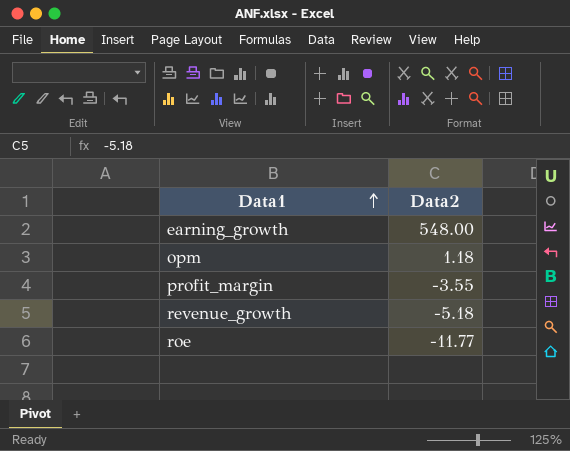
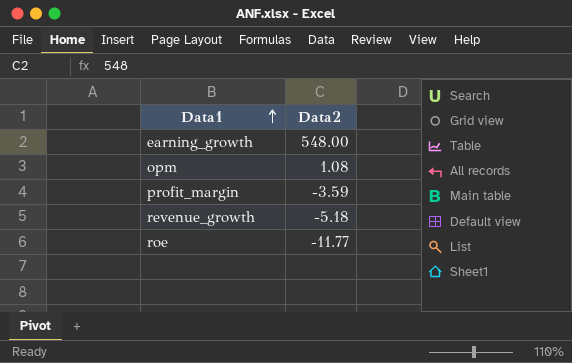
opm | Data2: 1.18 -> 1.08
profit_margin | Data2: -3.55 -> -3.59

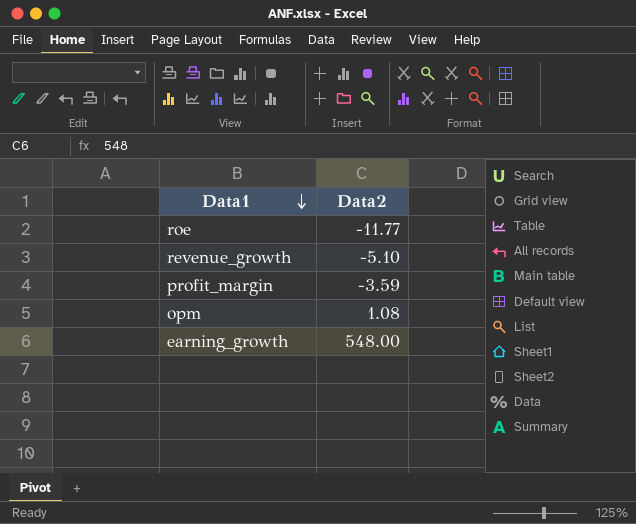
row order: Data1 ascending -> Data1 descending
revenue_growth | Data2: -5.18 -> -5.10

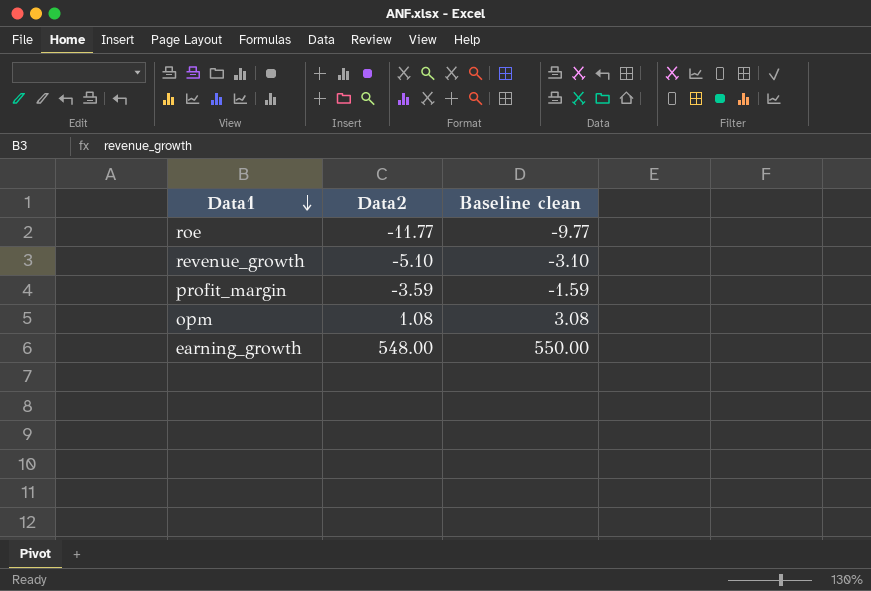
column Baseline clean | formula: none -> [Data2] + 2

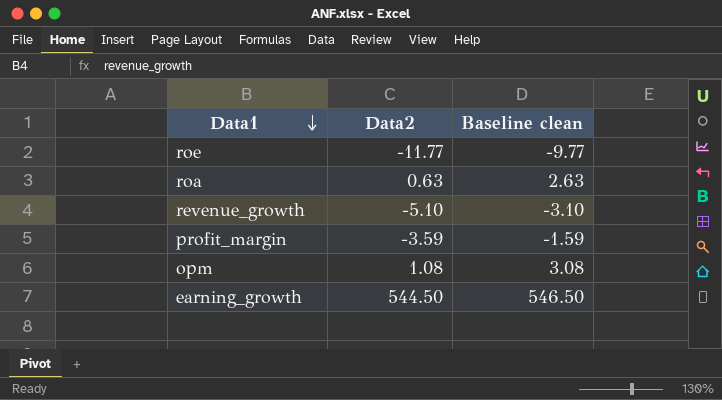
row roa: none -> 0.63 | 2.63
earning_growth | Data2: 548.00 -> 544.50
earning_growth | Baseline clean: 550.00 -> 546.50

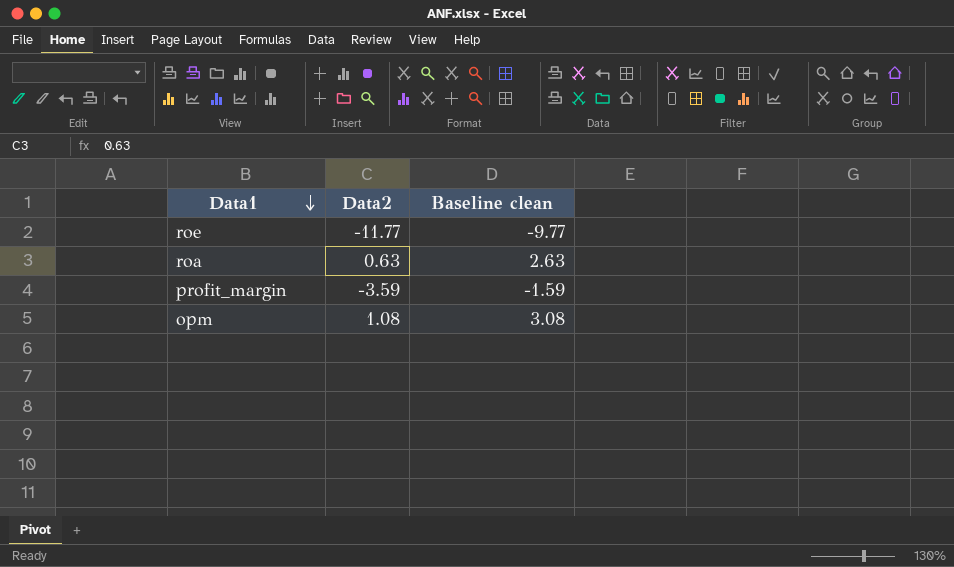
row revenue_growth: -5.10 | -3.10 -> none
row earning_growth: 544.50 | 546.50 -> none

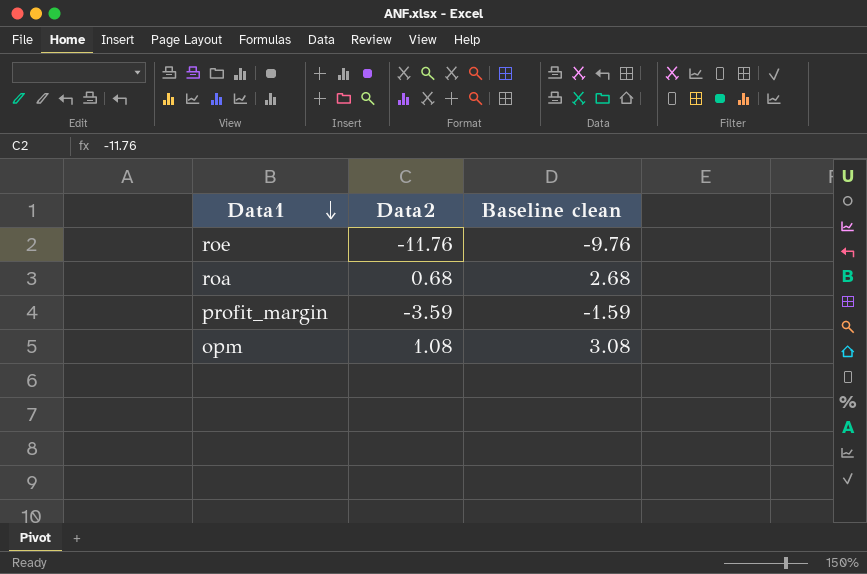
roe | Data2: -11.77 -> -11.76
roe | Baseline clean: -9.77 -> -9.76
roa | Data2: 0.63 -> 0.68
roa | Baseline clean: 2.63 -> 2.68

